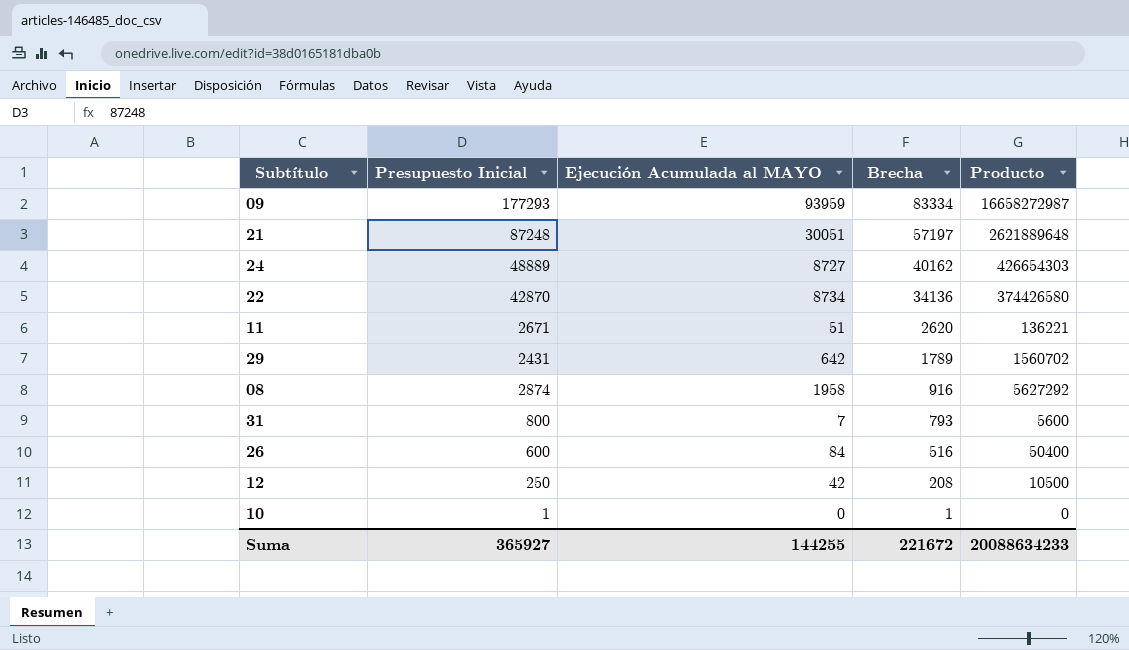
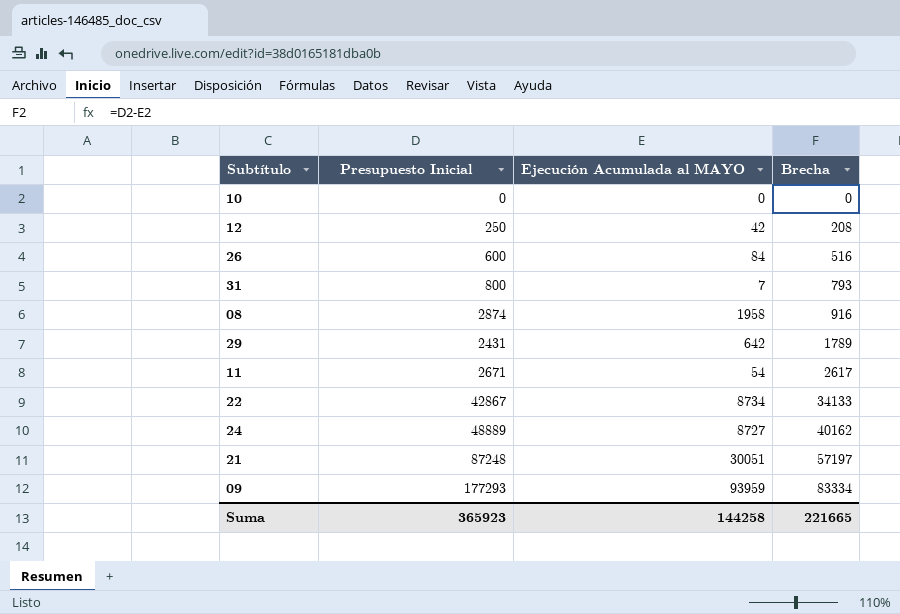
row order: Brecha descending -> Brecha ascending
column Producto | formula: [Presupuesto Inicial] * [Ejecución Acumulada al MAYO] -> none
10 | Presupuesto Inicial: 1 -> 0
10 | Brecha: 1 -> 0
11 | Ejecución Acumulada al MAYO: 51 -> 54
11 | Brecha: 2620 -> 2617
22 | Presupuesto Inicial: 42870 -> 42867
22 | Brecha: 34136 -> 34133
Suma | Presupuesto Inicial: 365927 -> 365923
Suma | Ejecución Acumulada al MAYO: 144255 -> 144258
Suma | Brecha: 221672 -> 221665

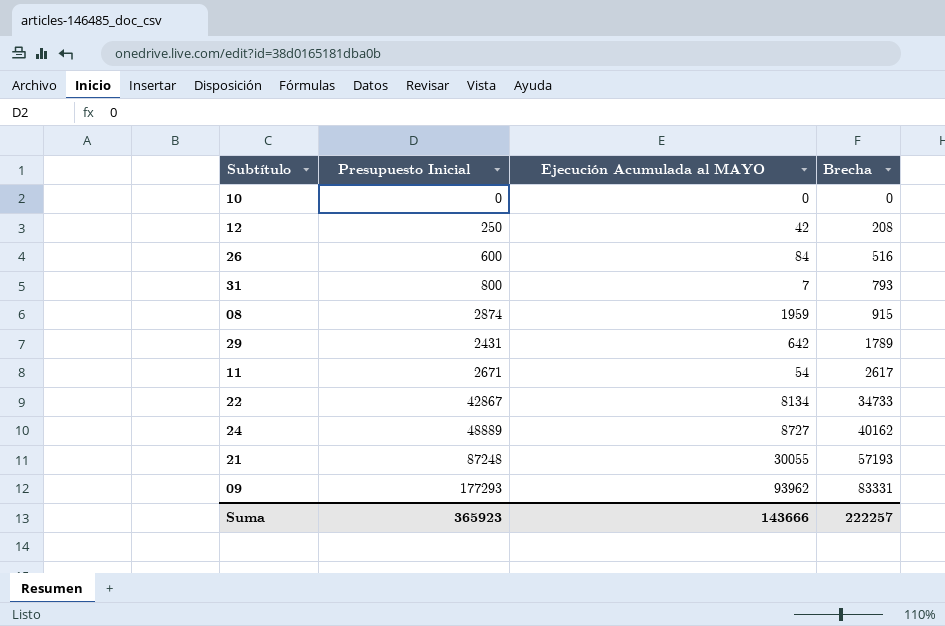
08 | Ejecución Acumulada al MAYO: 1958 -> 1959
08 | Brecha: 916 -> 915
22 | Ejecución Acumulada al MAYO: 8734 -> 8134
22 | Brecha: 34133 -> 34733
21 | Ejecución Acumulada al MAYO: 30051 -> 30055
21 | Brecha: 57197 -> 57193
09 | Ejecución Acumulada al MAYO: 93959 -> 93962
09 | Brecha: 83334 -> 83331
Suma | Ejecución Acumulada al MAYO: 144258 -> 143666
Suma | Brecha: 221665 -> 222257

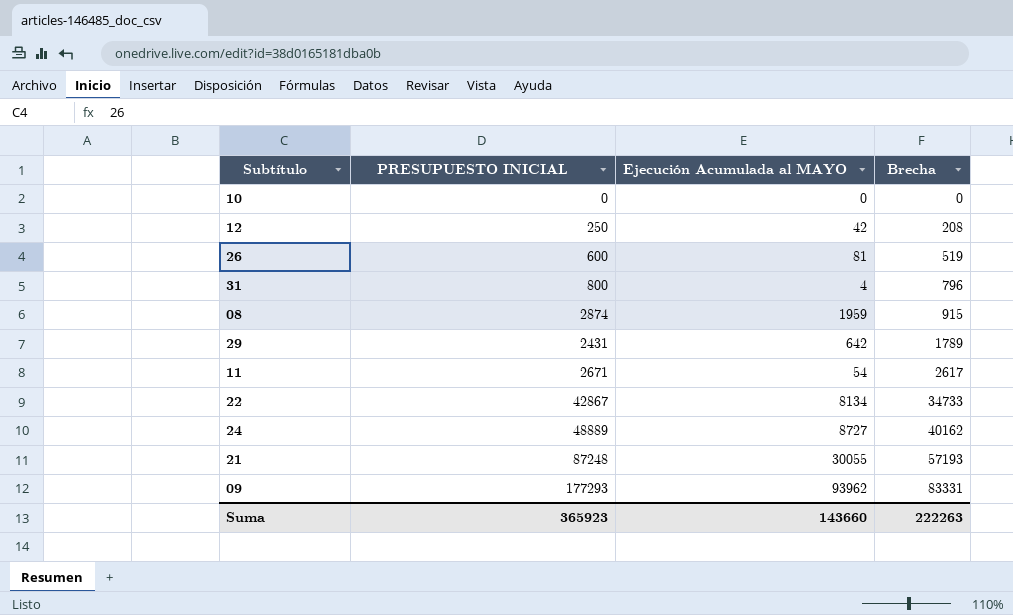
column name: Presupuesto Inicial -> PRESUPUESTO INICIAL
26 | Ejecución Acumulada al MAYO: 84 -> 81
26 | Brecha: 516 -> 519
31 | Ejecución Acumulada al MAYO: 7 -> 4
31 | Brecha: 793 -> 796
Suma | Ejecución Acumulada al MAYO: 143666 -> 143660
Suma | Brecha: 222257 -> 222263

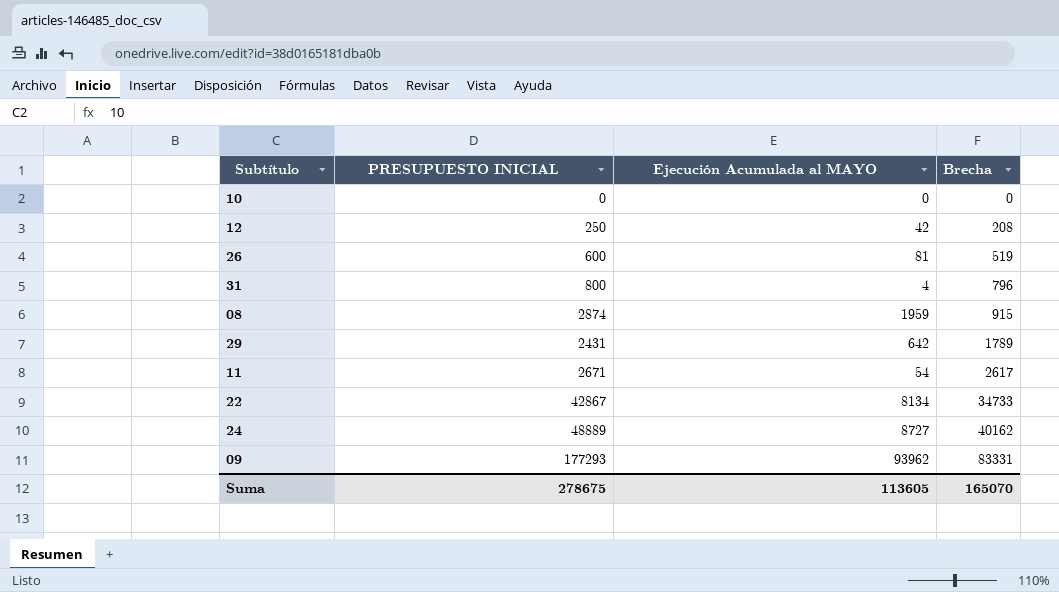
row 21: 87248 | 30055 | 57193 -> none
Suma | PRESUPUESTO INICIAL: 365923 -> 278675
Suma | Ejecución Acumulada al MAYO: 143660 -> 113605
Suma | Brecha: 222263 -> 165070

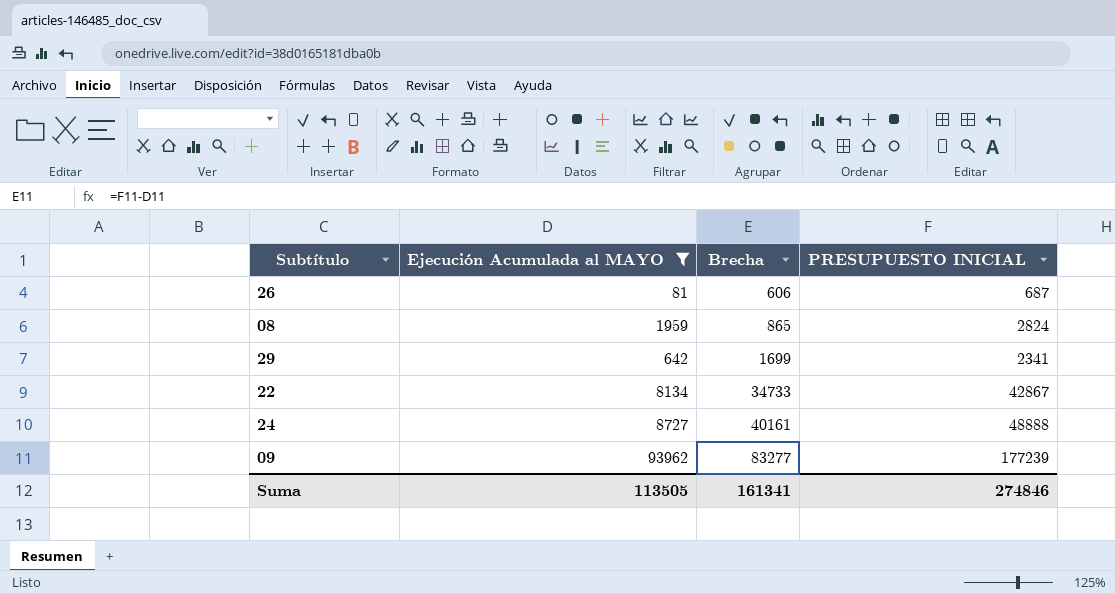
filter: none -> Ejecución Acumulada al MAYO >= 81
column PRESUPUESTO INICIAL | position: 2 -> 4
26 | Brecha: 519 -> 606
26 | PRESUPUESTO INICIAL: 600 -> 687
08 | Brecha: 915 -> 865
08 | PRESUPUESTO INICIAL: 2874 -> 2824
29 | Brecha: 1789 -> 1699
29 | PRESUPUESTO INICIAL: 2431 -> 2341
24 | Brecha: 40162 -> 40161
24 | PRESUPUESTO INICIAL: 48889 -> 48888
09 | Brecha: 83331 -> 83277
09 | PRESUPUESTO INICIAL: 177293 -> 177239
Suma | Ejecución Acumulada al MAYO: 113605 -> 113505
Suma | Brecha: 165070 -> 161341
Suma | PRESUPUESTO INICIAL: 278675 -> 274846

